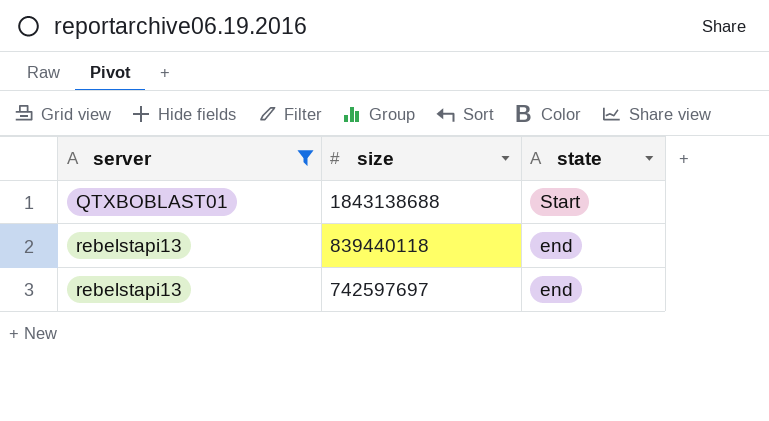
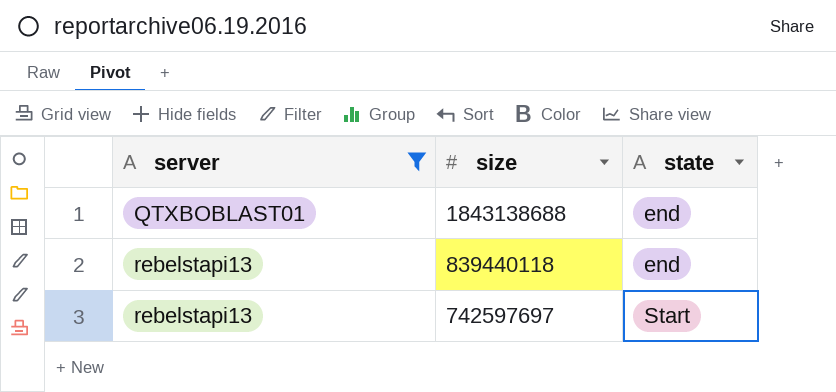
1843138688 | state: Start -> end
742597697 | state: end -> Start

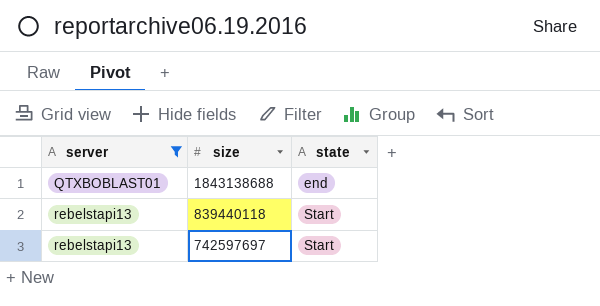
839440118 | state: end -> Start

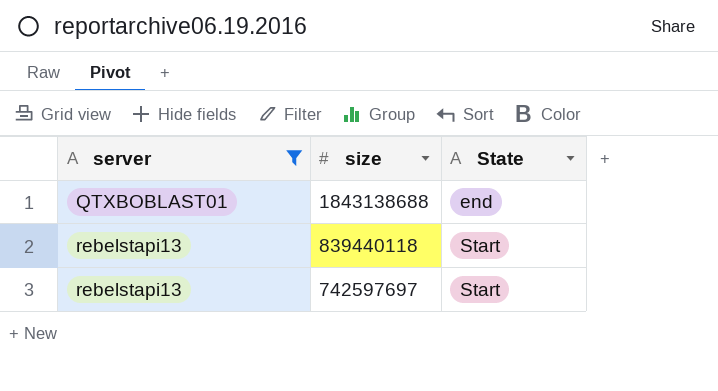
column name: state -> State

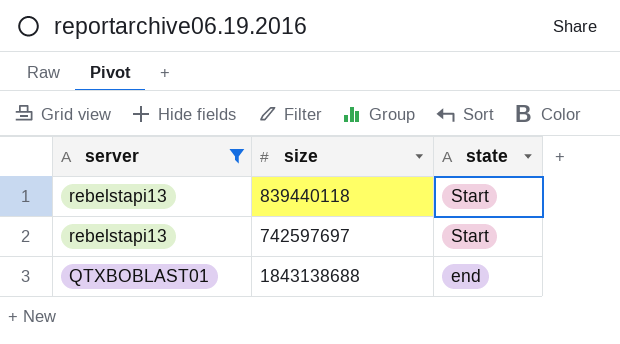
row order: server ascending -> server descending
column name: State -> state

